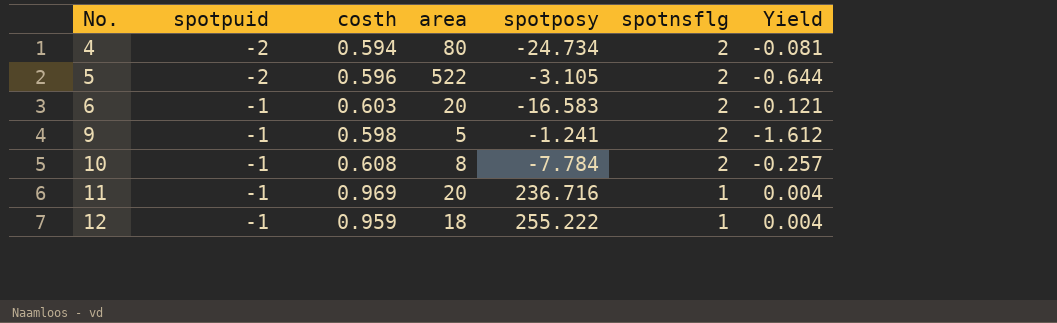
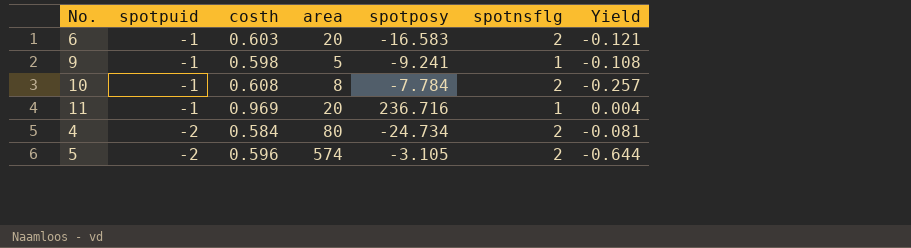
row order: No. ascending -> spotpuid descending
row 12: -1 | 0.959 | 18 | 255.222 | 1 | 0.004 -> none
9 | spotposy: -1.241 -> -9.241
9 | spotnsflg: 2 -> 1
9 | Yield: -1.612 -> -0.108
4 | costh: 0.594 -> 0.584
5 | area: 522 -> 574

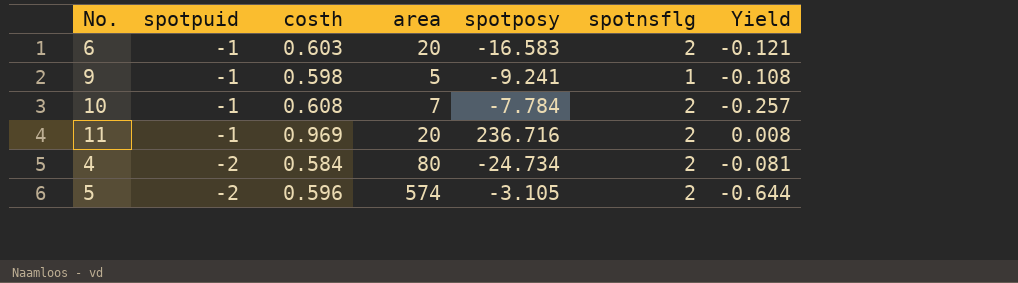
10 | area: 8 -> 7
11 | spotnsflg: 1 -> 2
11 | Yield: 0.004 -> 0.008

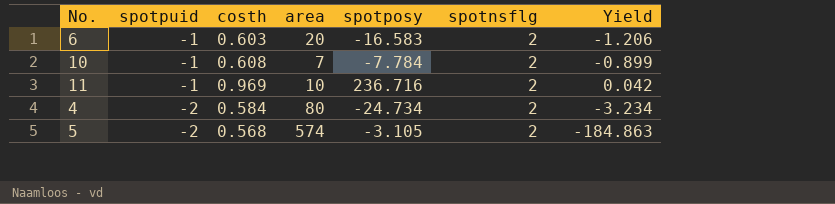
column Yield | formula: [spotnsflg] / [spotposy] -> [area] / [spotposy]
row 9: -1 | 0.598 | 5 | -9.241 | 1 | -0.108 -> none
11 | area: 20 -> 10
5 | costh: 0.596 -> 0.568

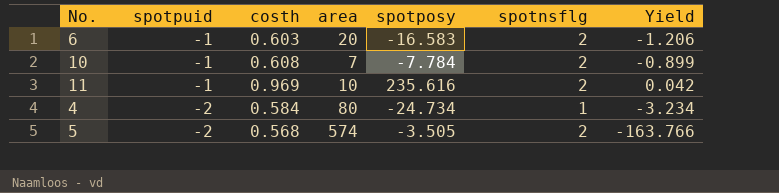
11 | spotposy: 236.716 -> 235.616
4 | spotnsflg: 2 -> 1
5 | spotposy: -3.105 -> -3.505
5 | Yield: -184.863 -> -163.766

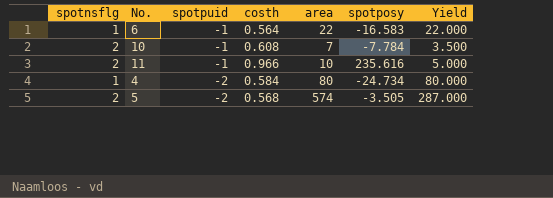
column spotnsflg | position: 6 -> 1
column Yield | formula: [area] / [spotposy] -> [area] / [spotnsflg]
6 | spotnsflg: 2 -> 1
6 | costh: 0.603 -> 0.564
6 | area: 20 -> 22
11 | costh: 0.969 -> 0.966

